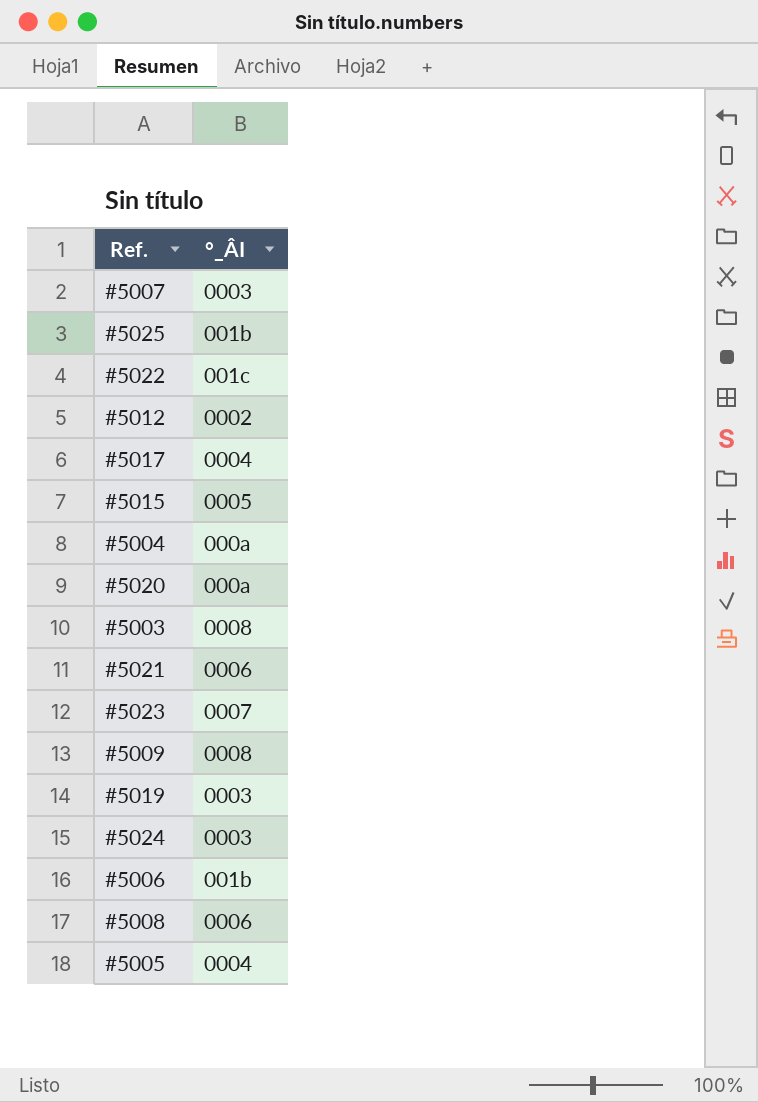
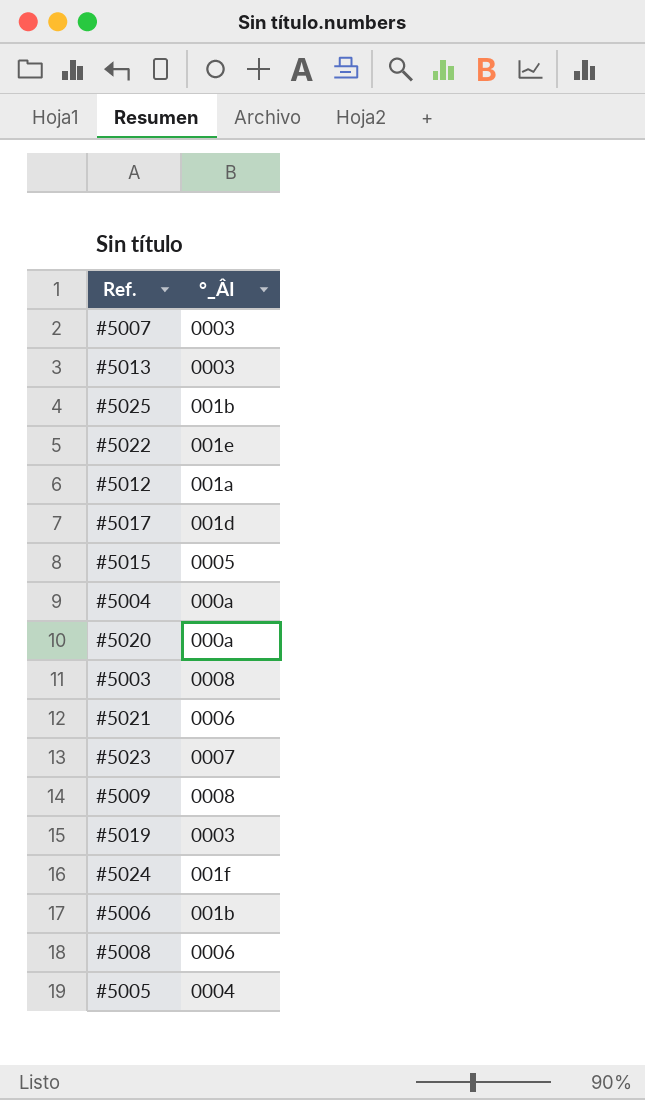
row #5013: none -> 0003
#5022 | °_ÂI: 001c -> 001e
#5012 | °_ÂI: 0002 -> 001a
#5017 | °_ÂI: 0004 -> 001d
#5024 | °_ÂI: 0003 -> 001f

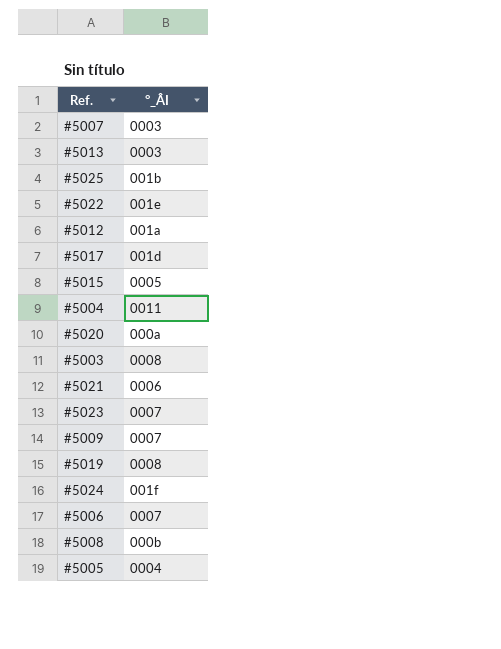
#5004 | °_ÂI: 000a -> 0011
#5009 | °_ÂI: 0008 -> 0007
#5019 | °_ÂI: 0003 -> 0008
#5006 | °_ÂI: 001b -> 0007
#5008 | °_ÂI: 0006 -> 000b

